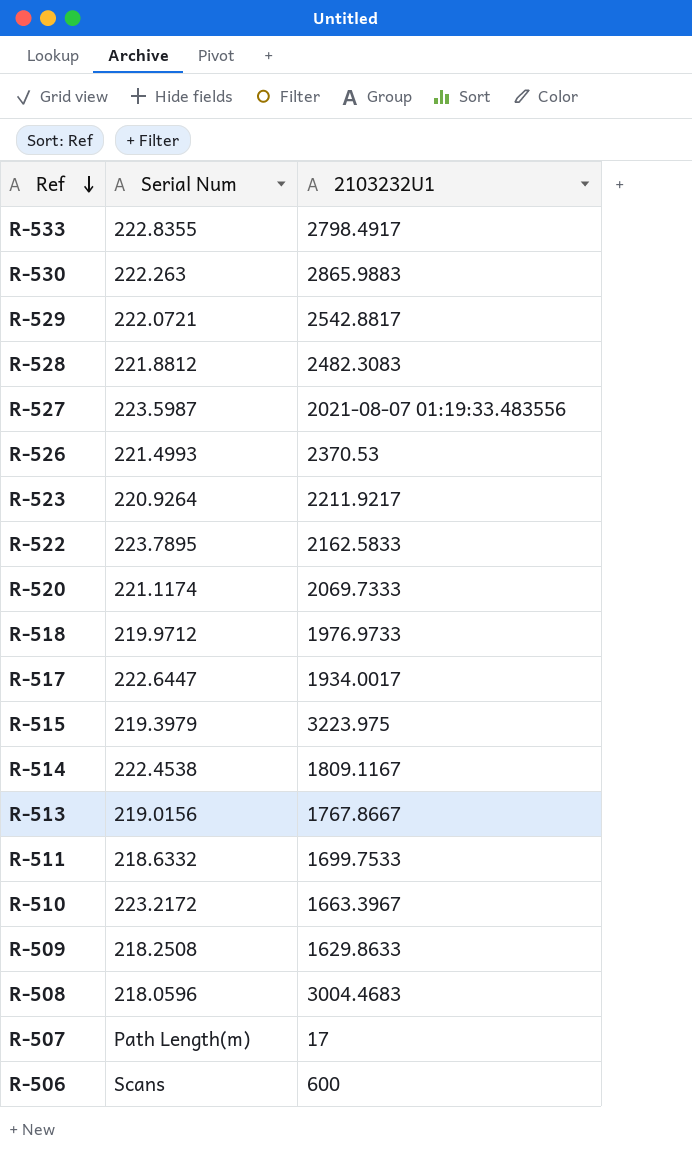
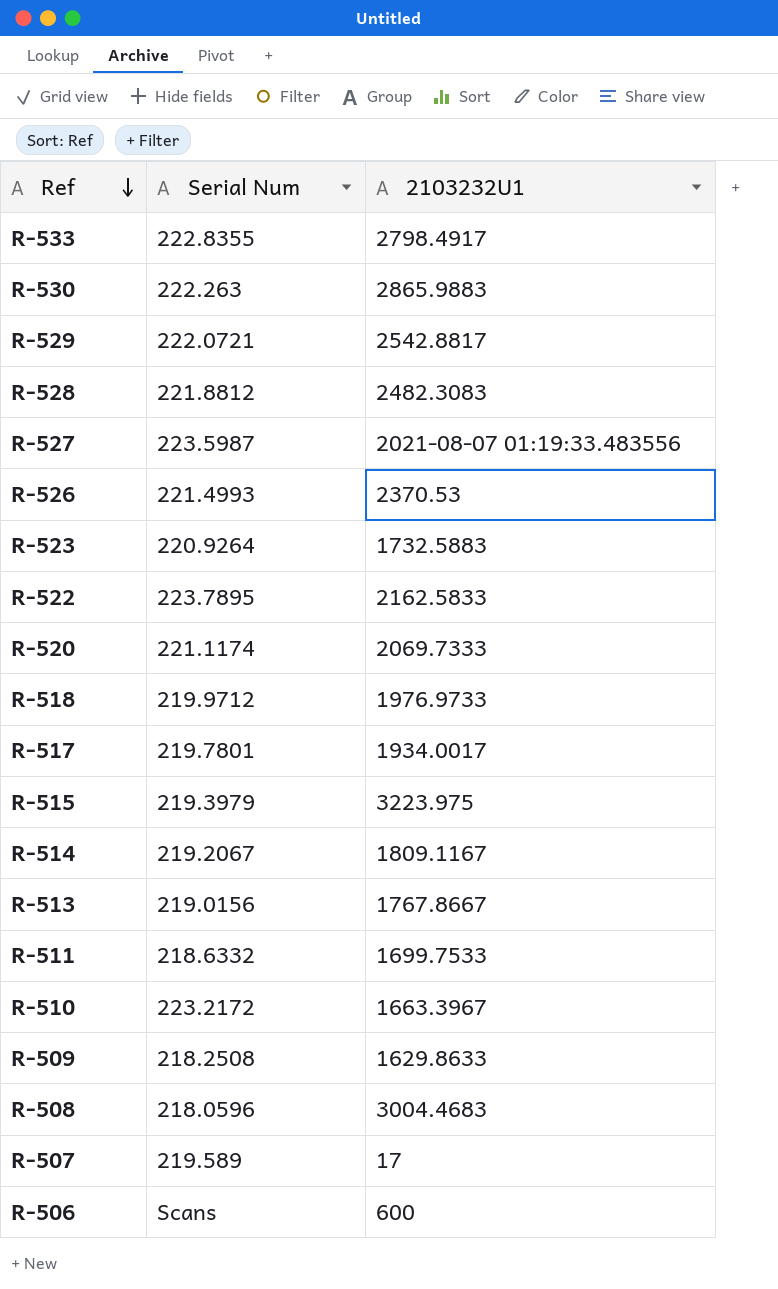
R-523 | 2103232U1: 2211.9217 -> 1732.5883
R-517 | Serial Num: 222.6447 -> 219.7801
R-514 | Serial Num: 222.4538 -> 219.2067
R-507 | Serial Num: Path Length(m) -> 219.589

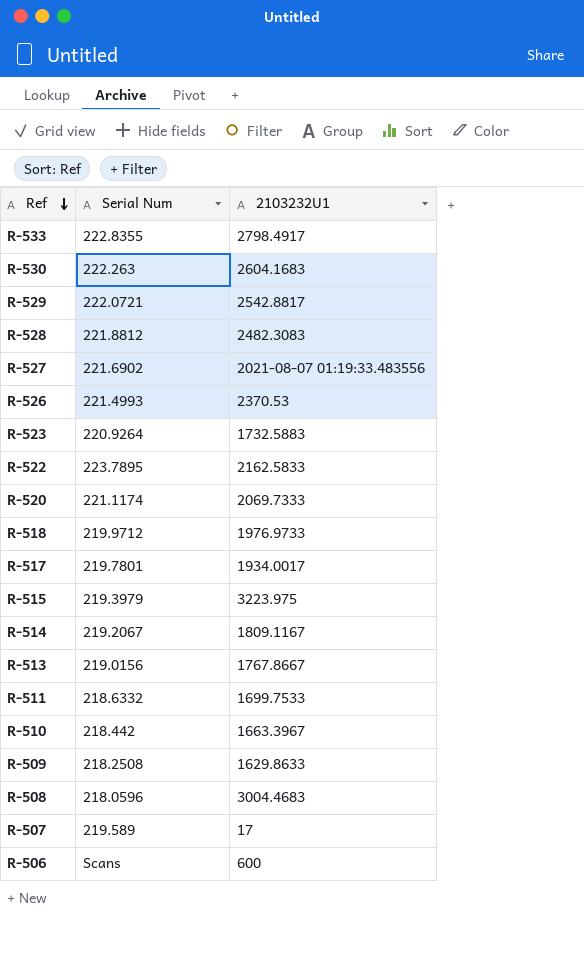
R-530 | 2103232U1: 2865.9883 -> 2604.1683
R-527 | Serial Num: 223.5987 -> 221.6902
R-510 | Serial Num: 223.2172 -> 218.442

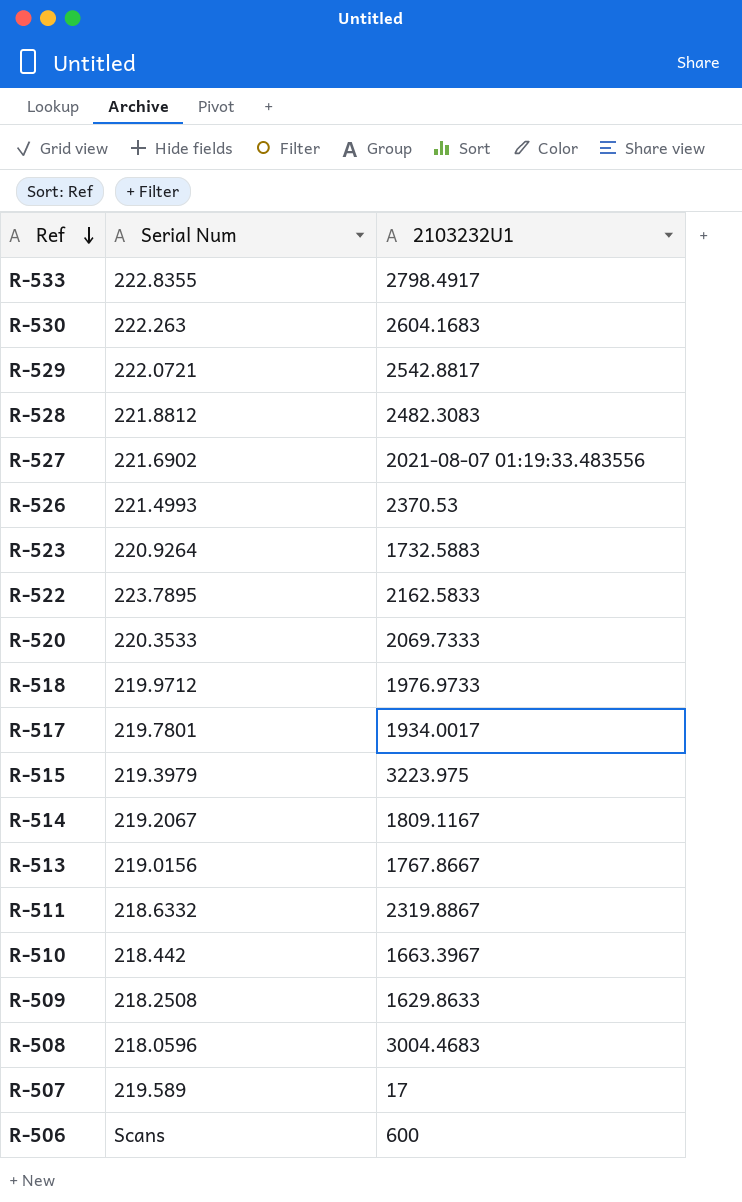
R-520 | Serial Num: 221.1174 -> 220.3533
R-511 | 2103232U1: 1699.7533 -> 2319.8867

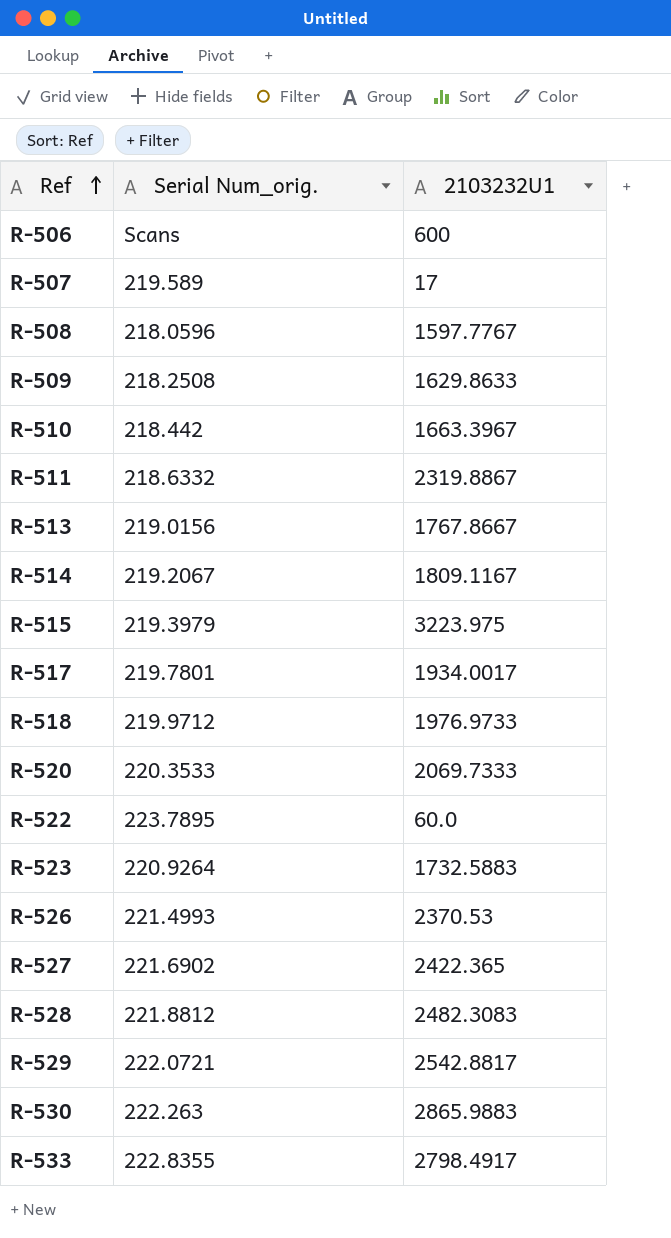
row order: Ref descending -> Ref ascending
column name: Serial Num -> Serial Num_orig.
R-508 | 2103232U1: 3004.4683 -> 1597.7767
R-522 | 2103232U1: 2162.5833 -> 60.0
R-527 | 2103232U1: 2021-08-07 01:19:33.483556 -> 2422.365
R-530 | 2103232U1: 2604.1683 -> 2865.9883

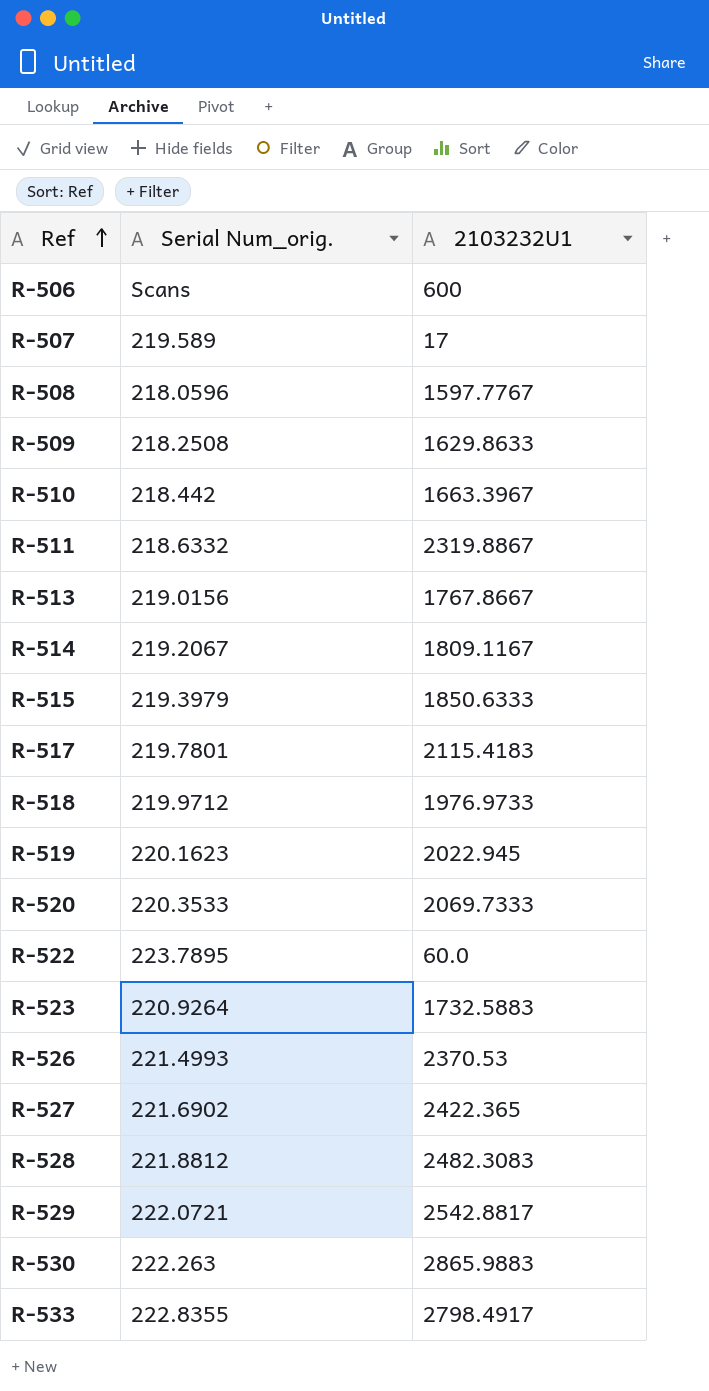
R-515 | 2103232U1: 3223.975 -> 1850.6333
R-517 | 2103232U1: 1934.0017 -> 2115.4183
row R-519: none -> 220.1623 | 2022.945

